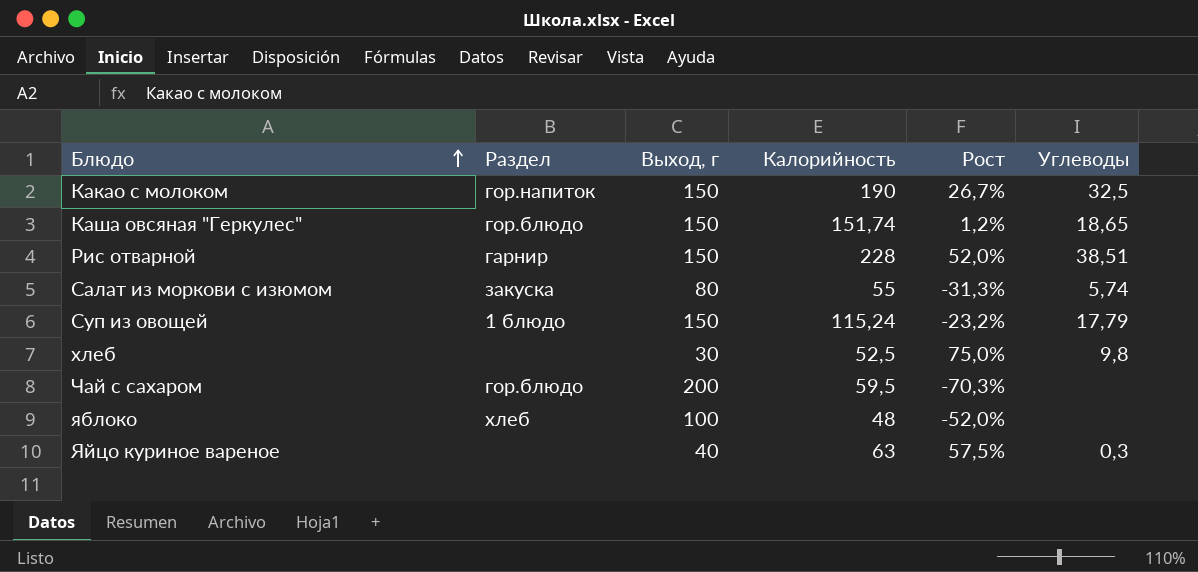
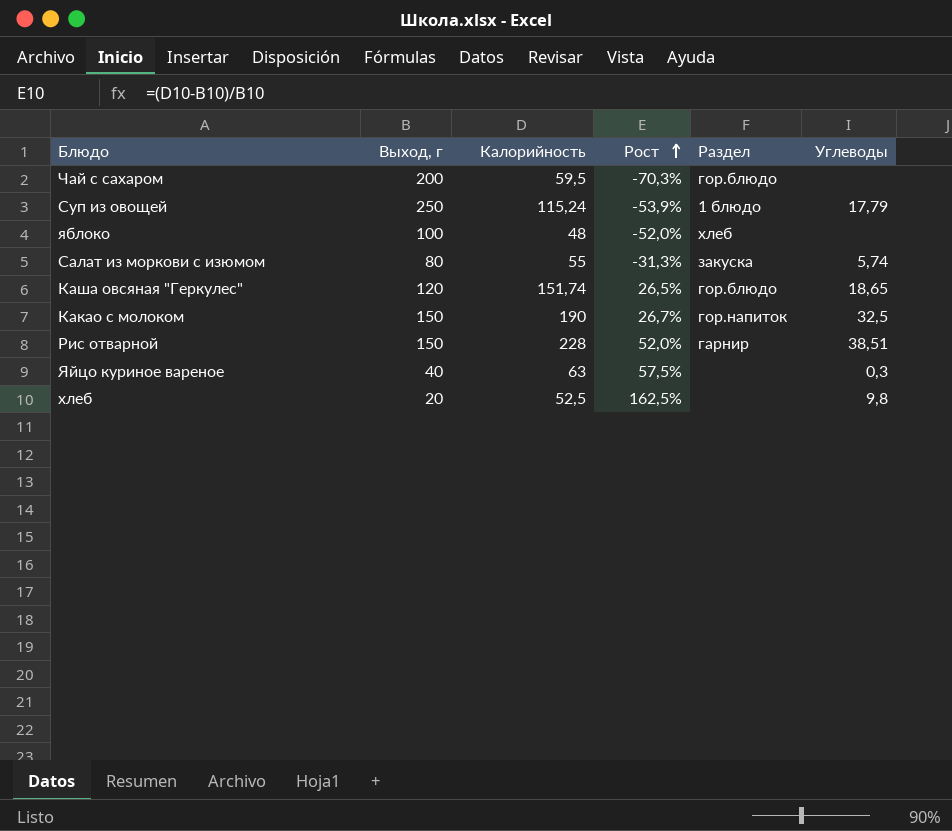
row order: Блюдо ascending -> Рост ascending
column Раздел | position: 2 -> 5
Суп из овощей | Выход, г: 150 -> 250
Суп из овощей | Рост: -23,2% -> -53,9%
Каша овсяная "Геркулес" | Выход, г: 150 -> 120
Каша овсяная "Геркулес" | Рост: 1,2% -> 26,5%
хлеб | Выход, г: 30 -> 20
хлеб | Рост: 75,0% -> 162,5%

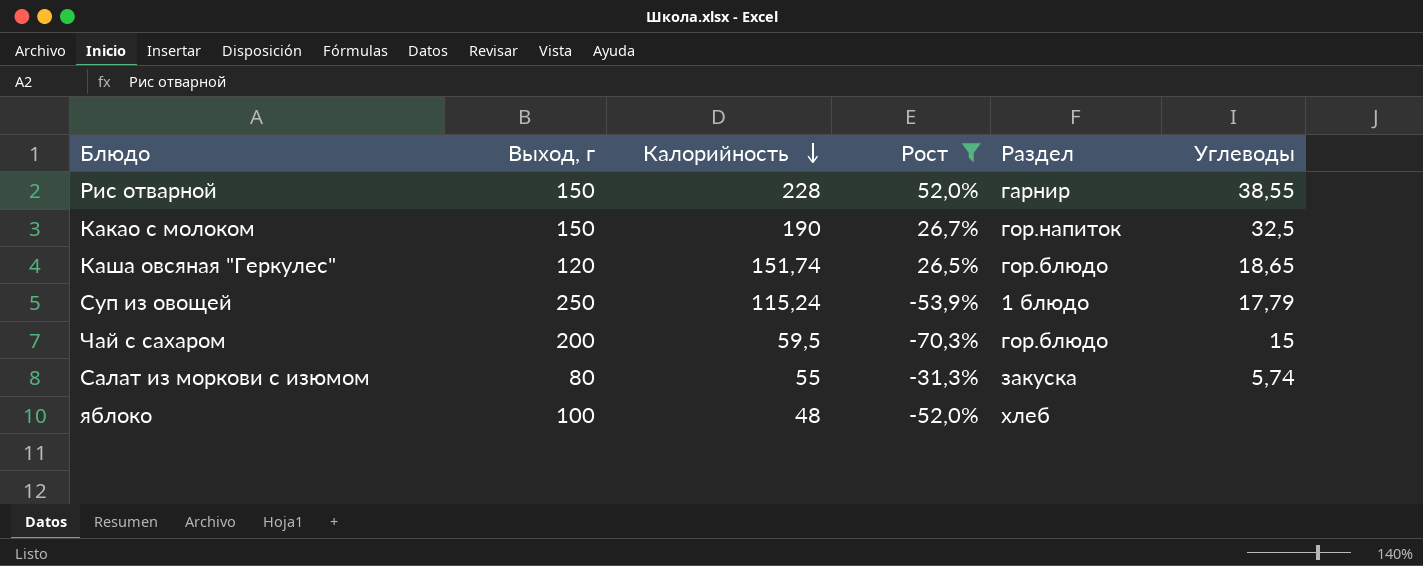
filter: none -> Рост <= 52,0%
row order: Рост ascending -> Калорийность descending
Рис отварной | Углеводы: 38,51 -> 38,55
Чай с сахаром | Углеводы: none -> 15

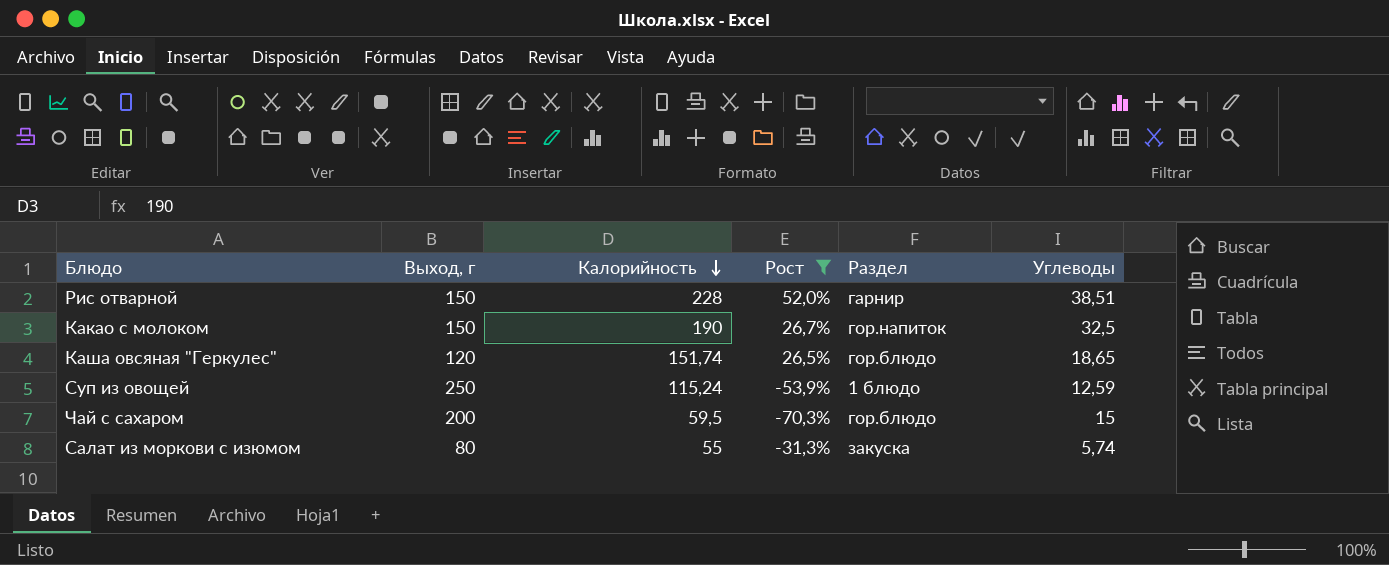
row яблоко: 100 | 48 | -52,0% | хлеб | none -> none
Рис отварной | Углеводы: 38,55 -> 38,51
Суп из овощей | Углеводы: 17,79 -> 12,59

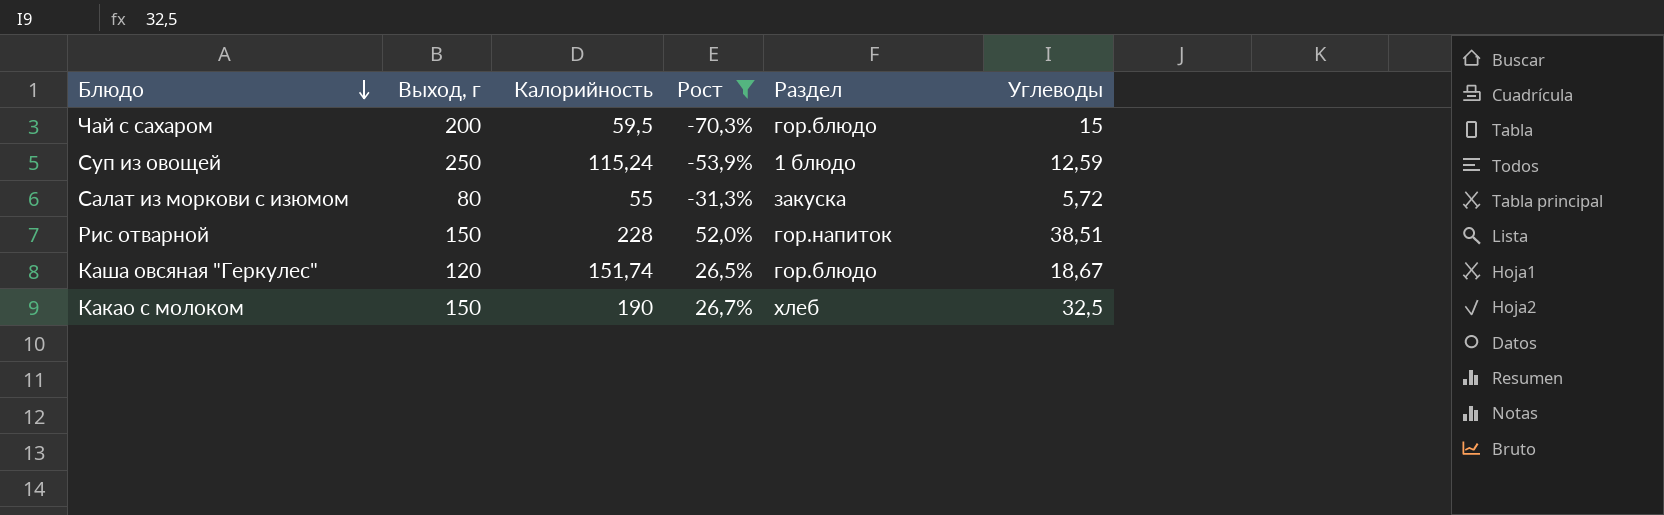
row order: Калорийность descending -> Блюдо descending
Салат из моркови с изюмом | Углеводы: 5,74 -> 5,72
Рис отварной | Раздел: гарнир -> гор.напиток
Каша овсяная "Геркулес" | Углеводы: 18,65 -> 18,67
Какао с молоком | Раздел: гор.напиток -> хлеб

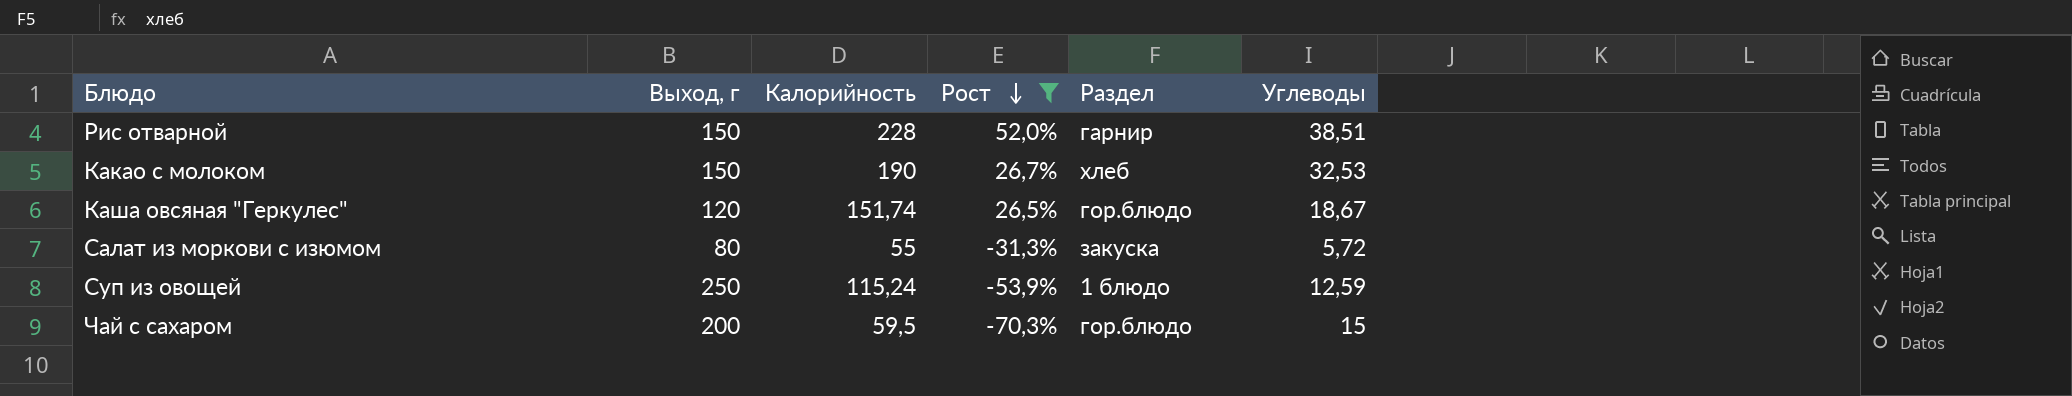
row order: Блюдо descending -> Рост descending
Рис отварной | Раздел: гор.напиток -> гарнир
Какао с молоком | Углеводы: 32,5 -> 32,53

